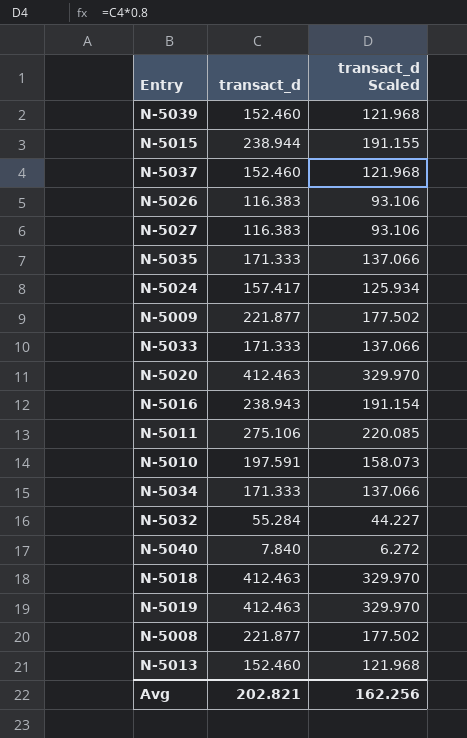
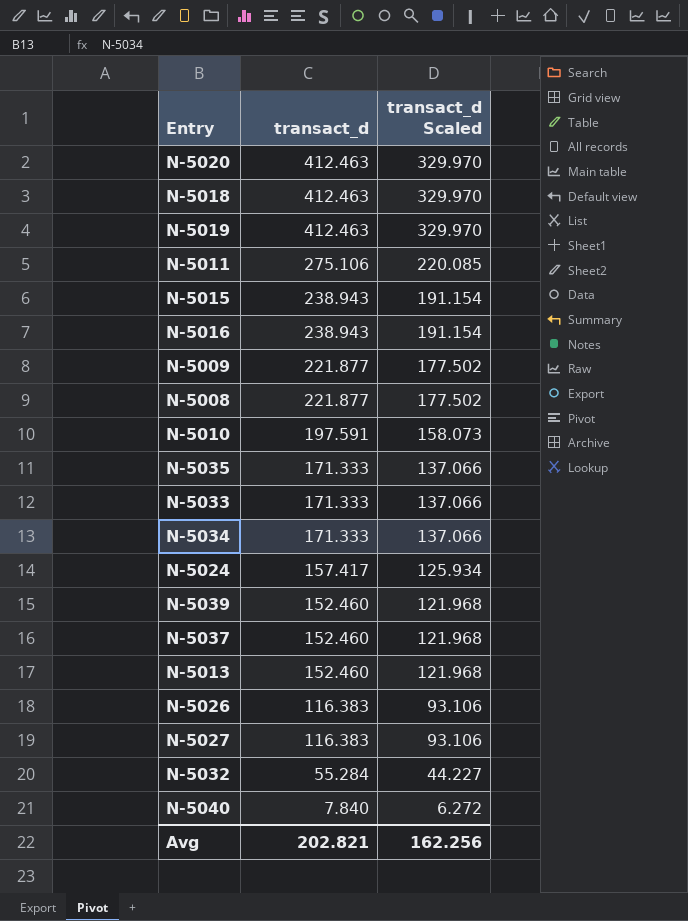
row order: none -> transact_d descending
N-5015 | transact_d: 238.944 -> 238.943
N-5015 | transact_d Scaled: 191.155 -> 191.154

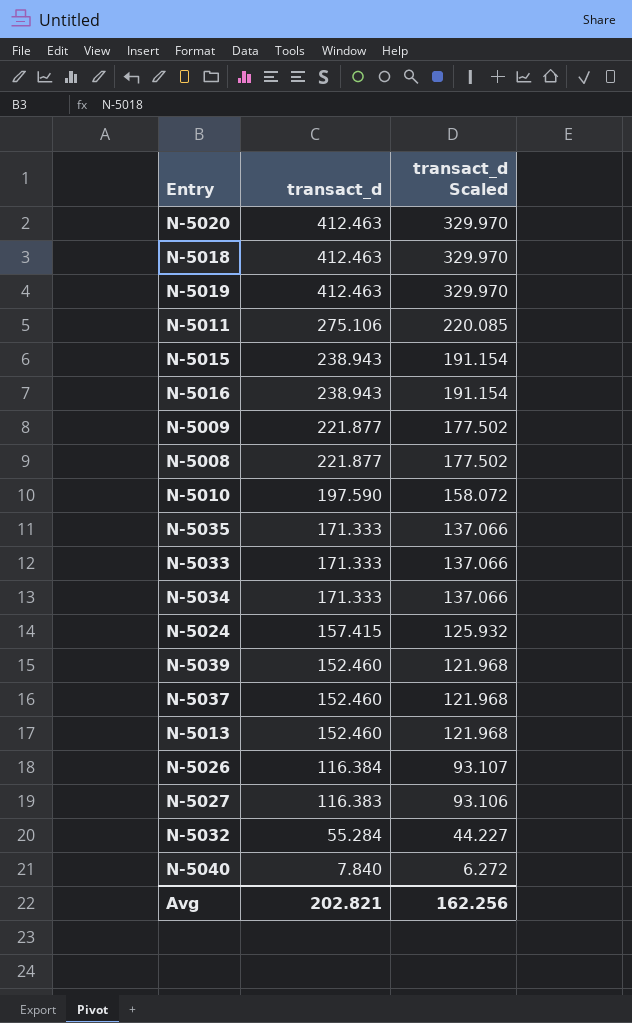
N-5010 | transact_d: 197.591 -> 197.590
N-5010 | transact_d Scaled: 158.073 -> 158.072
N-5024 | transact_d: 157.417 -> 157.415
N-5024 | transact_d Scaled: 125.934 -> 125.932
N-5026 | transact_d: 116.383 -> 116.384
N-5026 | transact_d Scaled: 93.106 -> 93.107

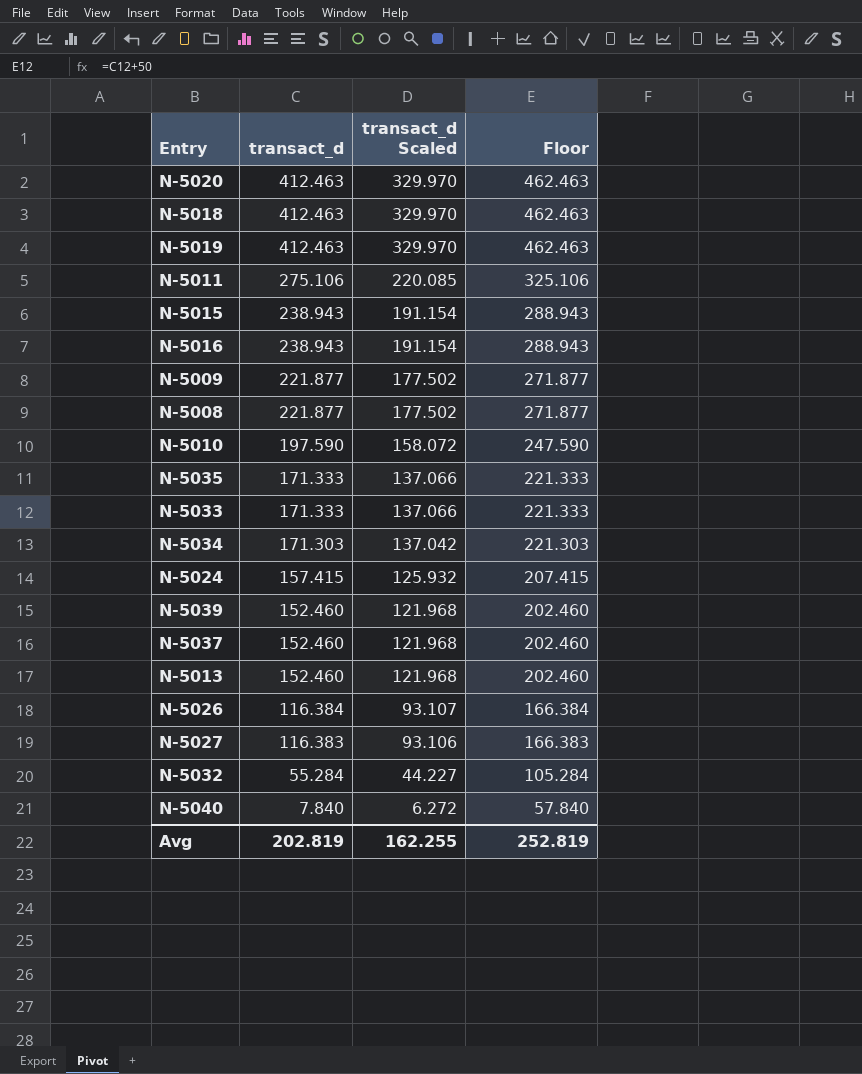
column Floor | formula: none -> [transact_d] + 50
N-5034 | transact_d: 171.333 -> 171.303
N-5034 | transact_d Scaled: 137.066 -> 137.042
Avg | transact_d: 202.821 -> 202.819
Avg | transact_d Scaled: 162.256 -> 162.255

